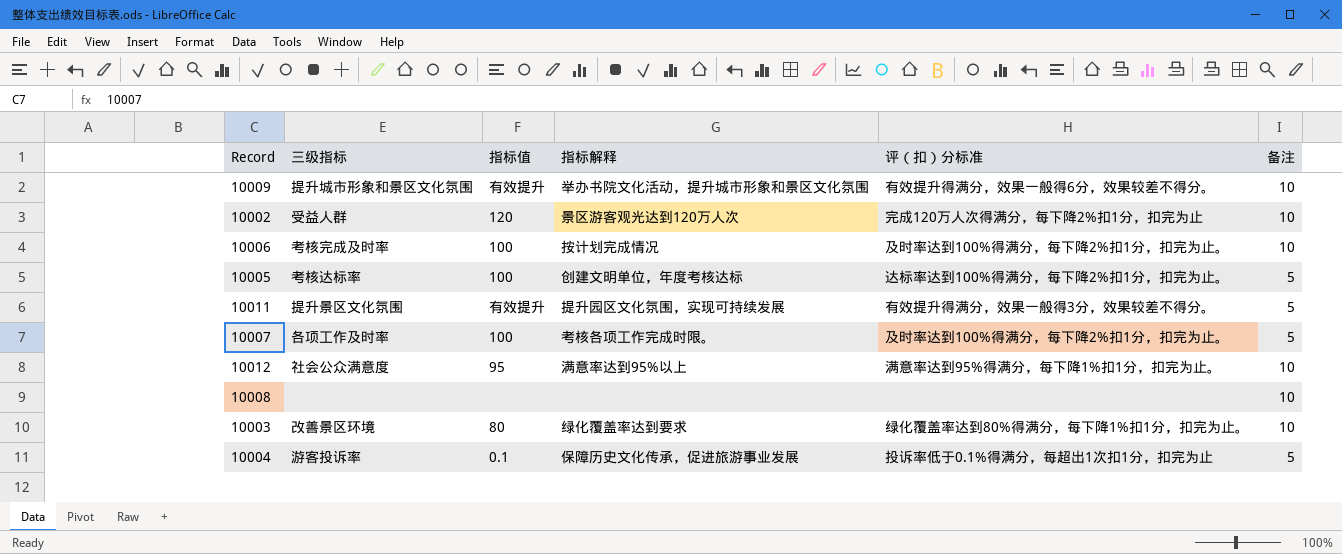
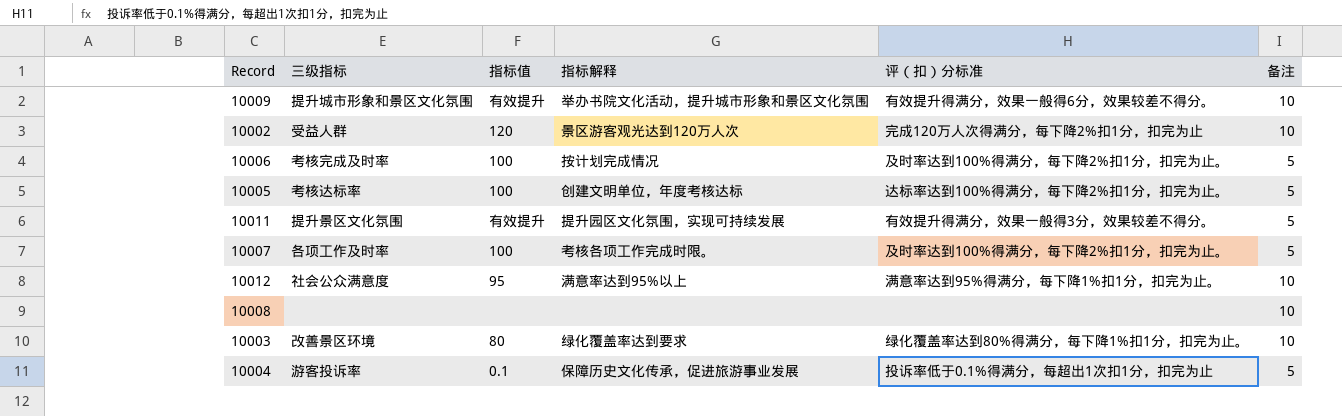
10006 | 备注: 10 -> 5

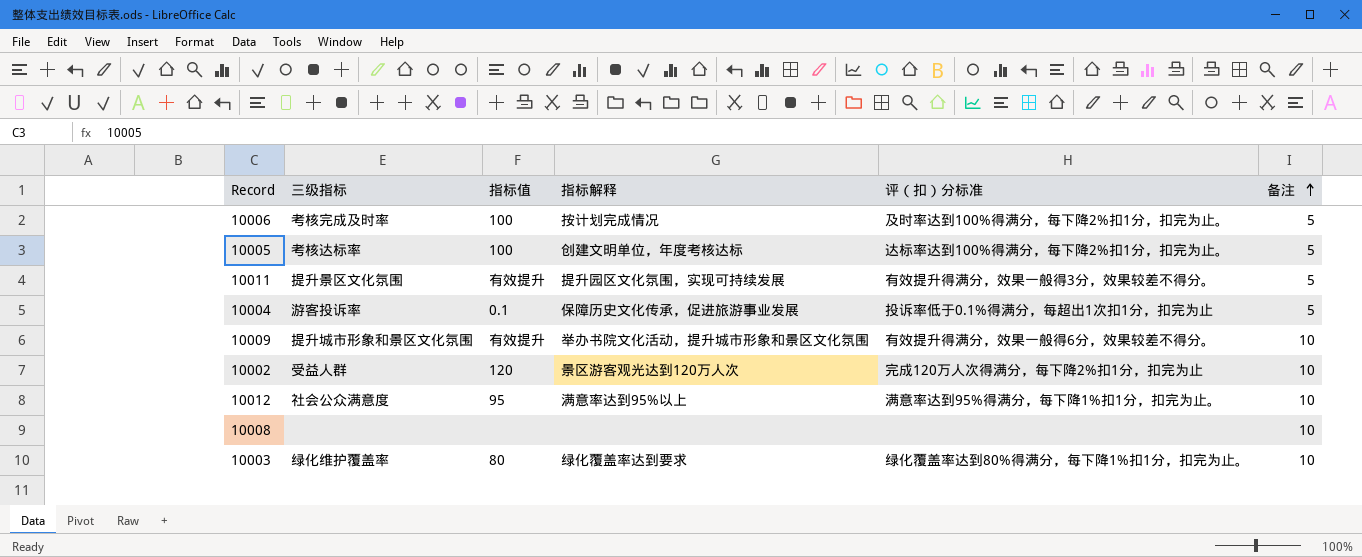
row order: none -> 备注 ascending
row 10007: 各项工作及时率 | 100 | 考核各项工作完成时限。 | 及时率达到100%得满分，每下降2%扣1分，扣完为止。 | 5 -> none
10003 | 三级指标: 改善景区环境 -> 绿化维护覆盖率

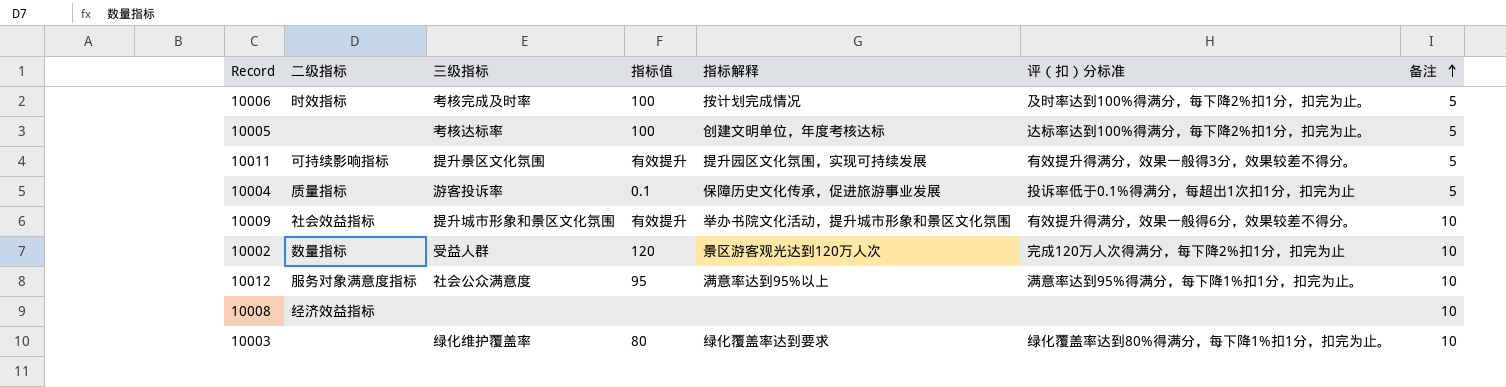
column 二级指标 | position: none -> 2

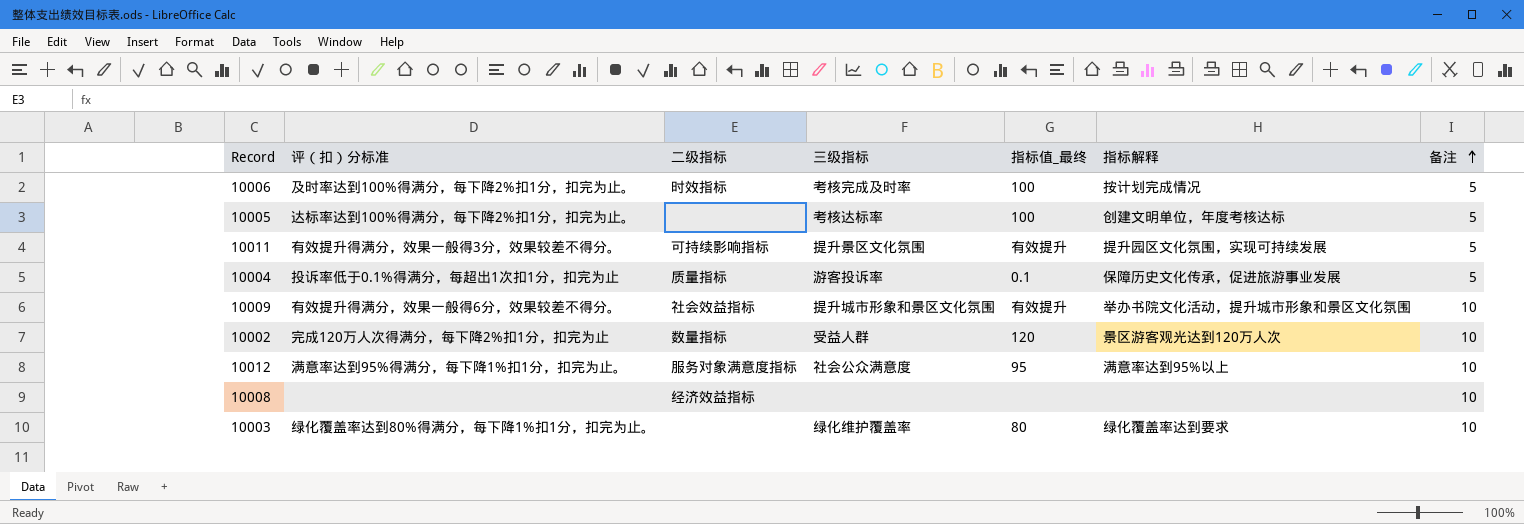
column 评（扣）分标准 | position: 6 -> 2
column name: 指标值 -> 指标值_最终

